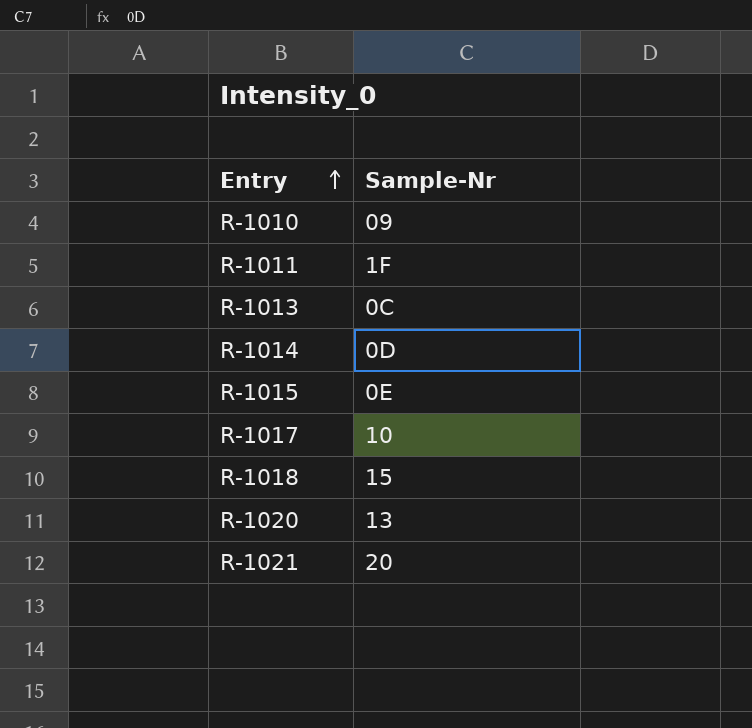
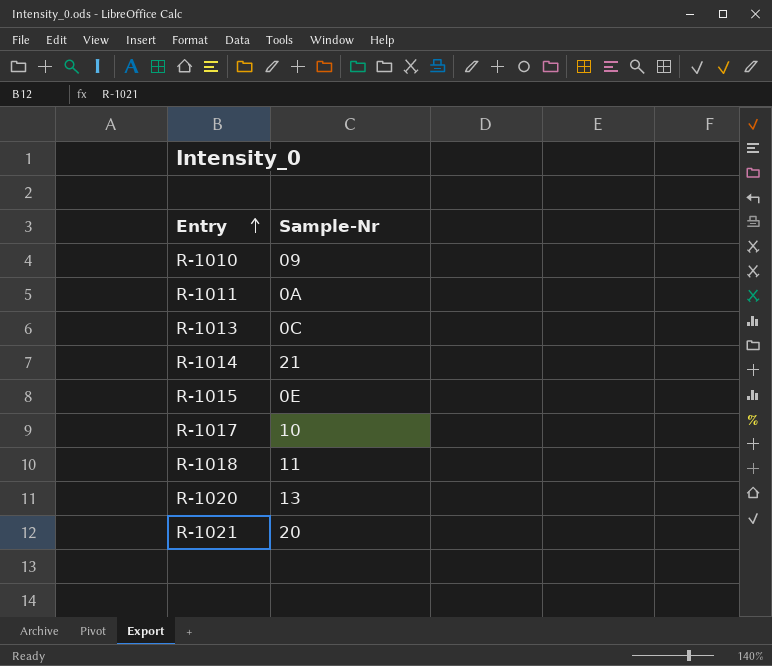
R-1011 | Sample-Nr: 1F -> 0A
R-1014 | Sample-Nr: 0D -> 21
R-1018 | Sample-Nr: 15 -> 11

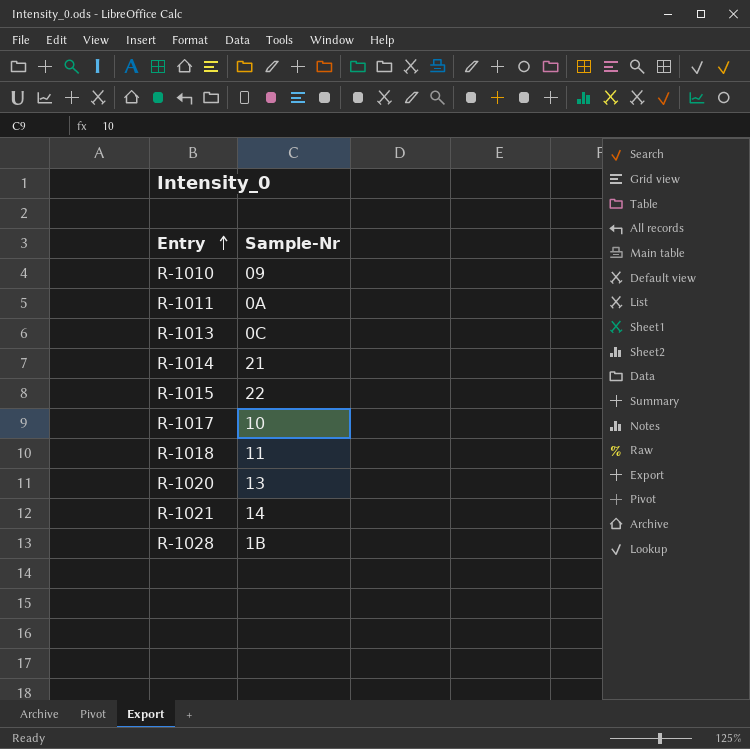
R-1015 | Sample-Nr: 0E -> 22
R-1021 | Sample-Nr: 20 -> 14
row R-1028: none -> 1B

